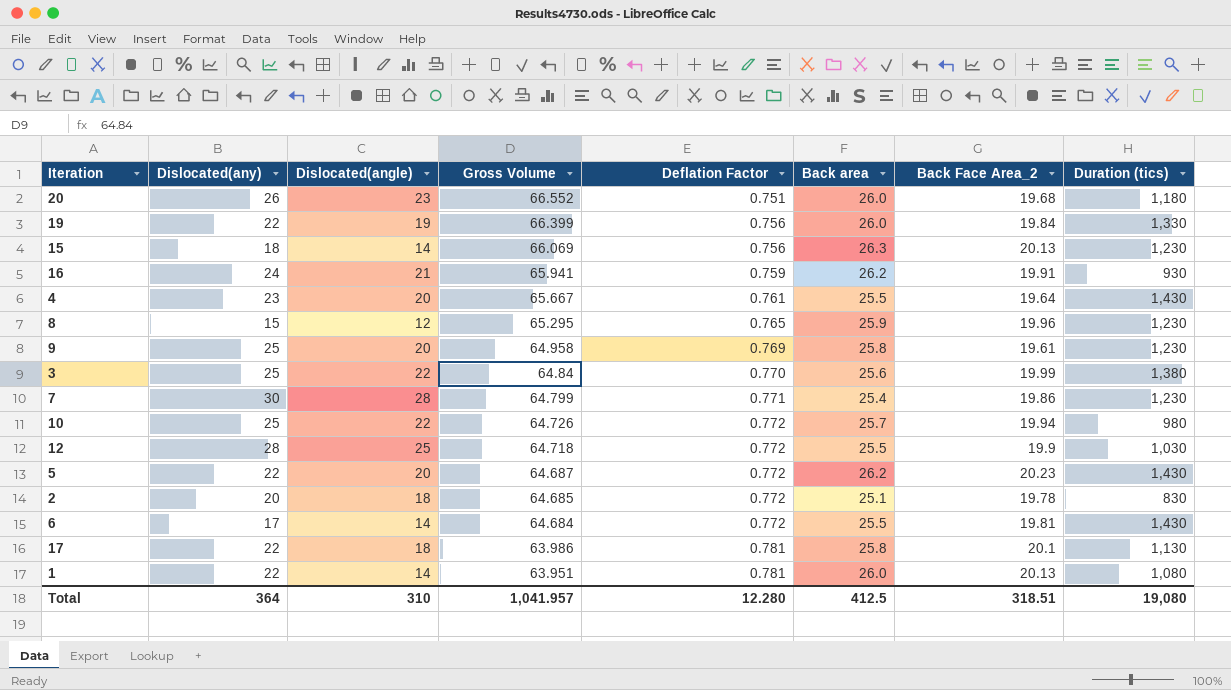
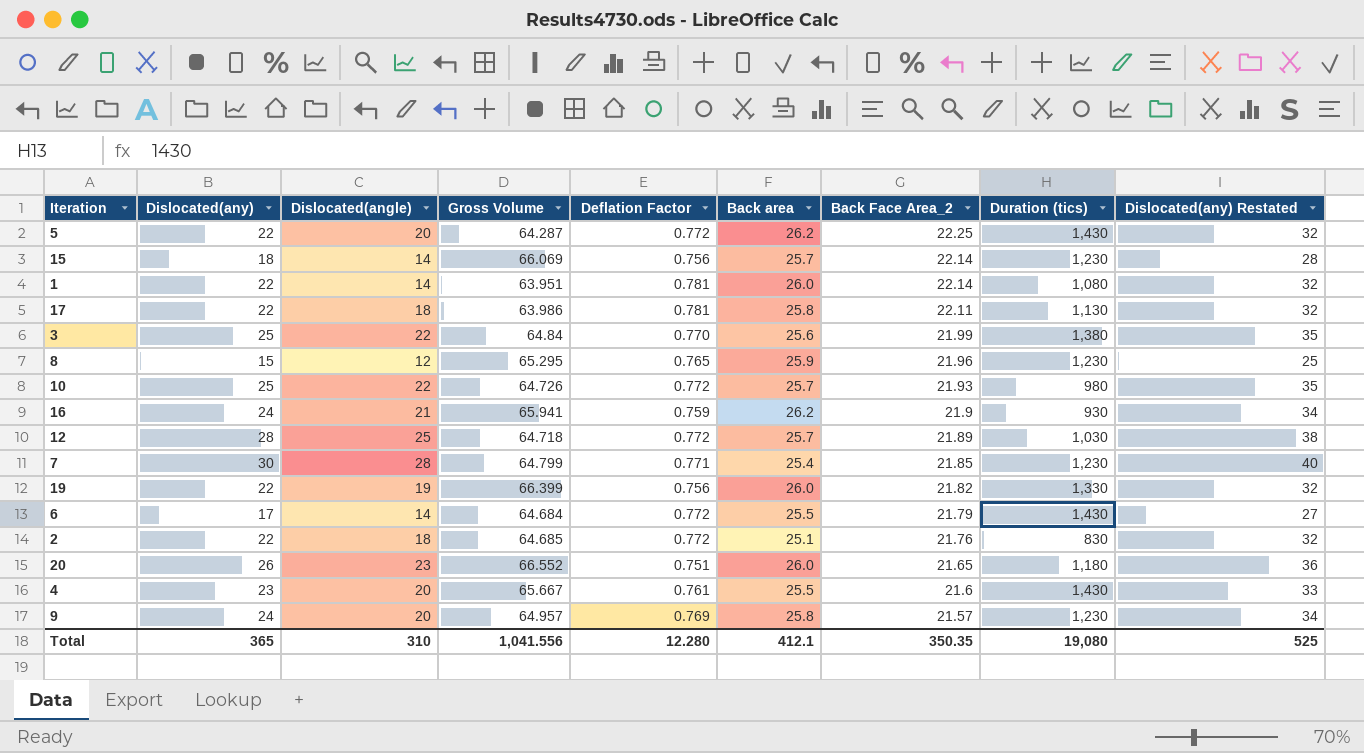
row order: Gross Volume descending -> Back Face Area_2 descending
column Dislocated(any) Restated | formula: none -> [Dislocated(any)] + 10
5 | Gross Volume: 64.687 -> 64.287
5 | Back Face Area_2: 20.23 -> 22.25
15 | Back area: 26.3 -> 25.7
15 | Back Face Area_2: 20.13 -> 22.14
1 | Back Face Area_2: 20.13 -> 22.14
17 | Back Face Area_2: 20.1 -> 22.11
3 | Back Face Area_2: 19.99 -> 21.99
8 | Back Face Area_2: 19.96 -> 21.96
10 | Back Face Area_2: 19.94 -> 21.93
16 | Back Face Area_2: 19.91 -> 21.9
12 | Back area: 25.5 -> 25.7
12 | Back Face Area_2: 19.9 -> 21.89
7 | Back Face Area_2: 19.86 -> 21.85
19 | Back Face Area_2: 19.84 -> 21.82
6 | Back Face Area_2: 19.81 -> 21.79
2 | Dislocated(any): 20 -> 22
2 | Back Face Area_2: 19.78 -> 21.76
20 | Back Face Area_2: 19.68 -> 21.65
4 | Back Face Area_2: 19.64 -> 21.6
9 | Dislocated(any): 25 -> 24
9 | Gross Volume: 64.958 -> 64.957
9 | Back Face Area_2: 19.61 -> 21.57
Total | Dislocated(any): 364 -> 365
Total | Gross Volume: 1,041.957 -> 1,041.556
Total | Back area: 412.5 -> 412.1
Total | Back Face Area_2: 318.51 -> 350.35

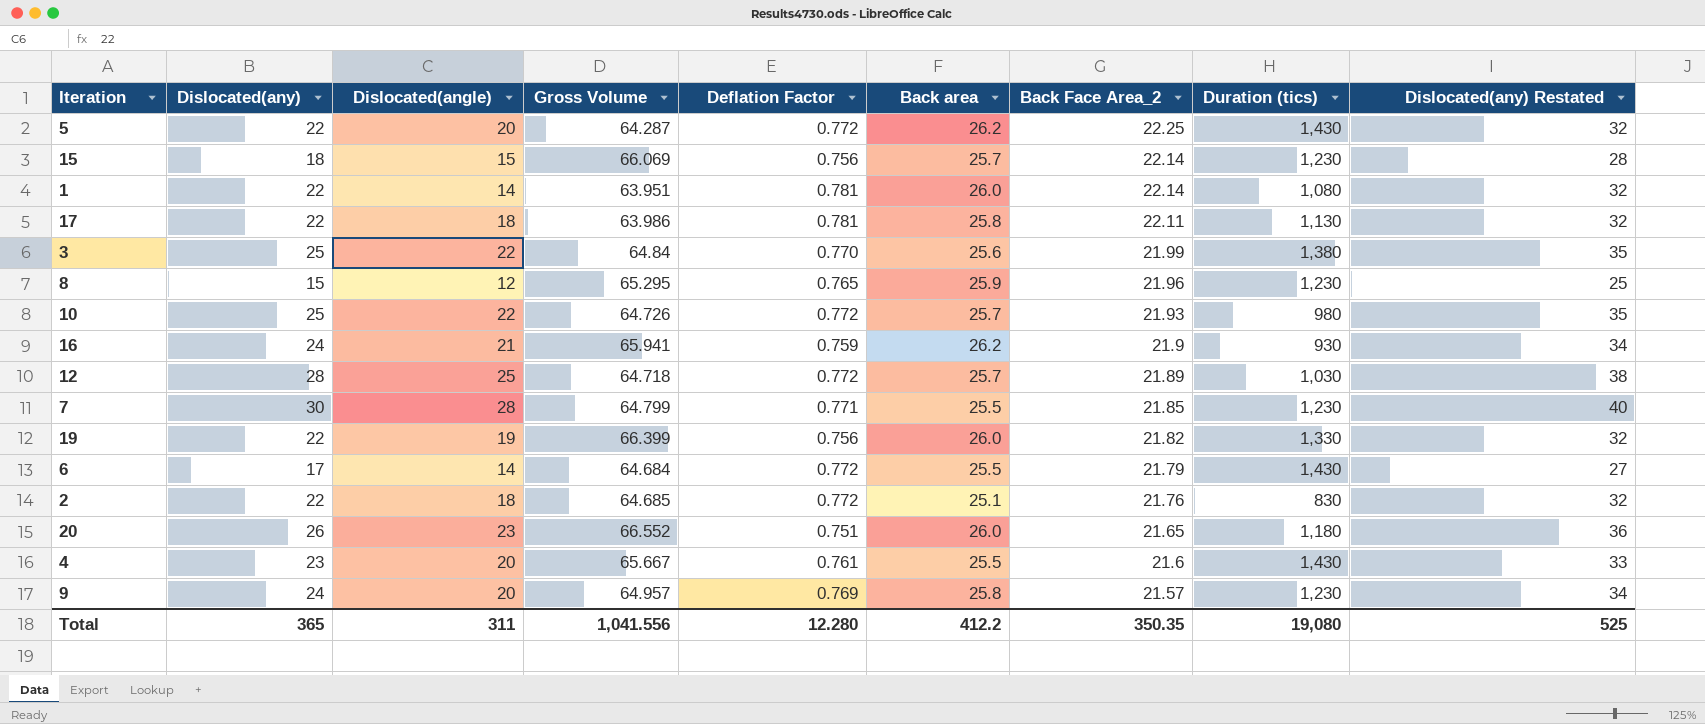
15 | Dislocated(angle): 14 -> 15
7 | Back area: 25.4 -> 25.5
Total | Dislocated(angle): 310 -> 311
Total | Back area: 412.1 -> 412.2

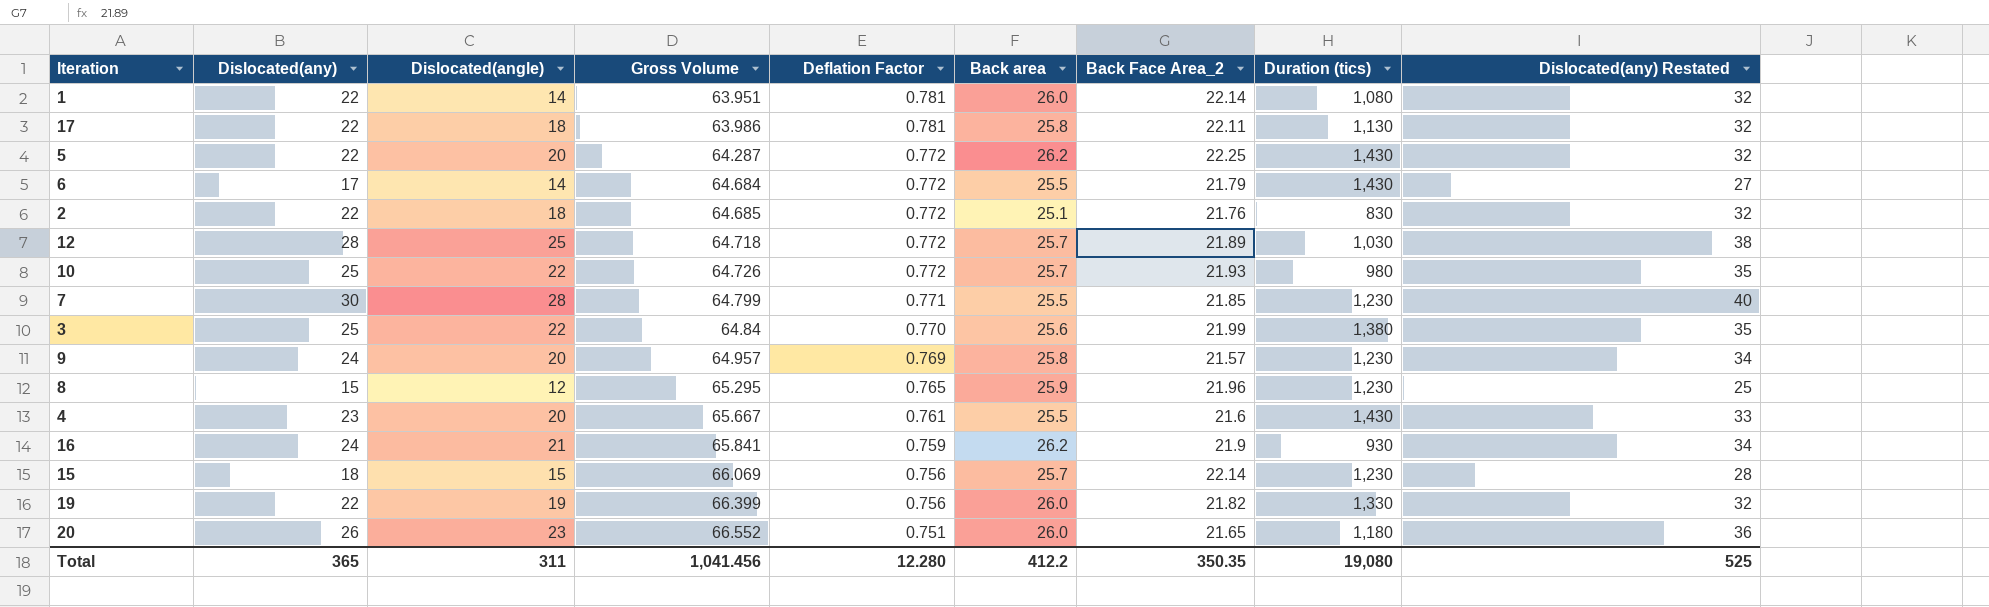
row order: Back Face Area_2 descending -> Gross Volume ascending
16 | Gross Volume: 65.941 -> 65.841
Total | Gross Volume: 1,041.556 -> 1,041.456

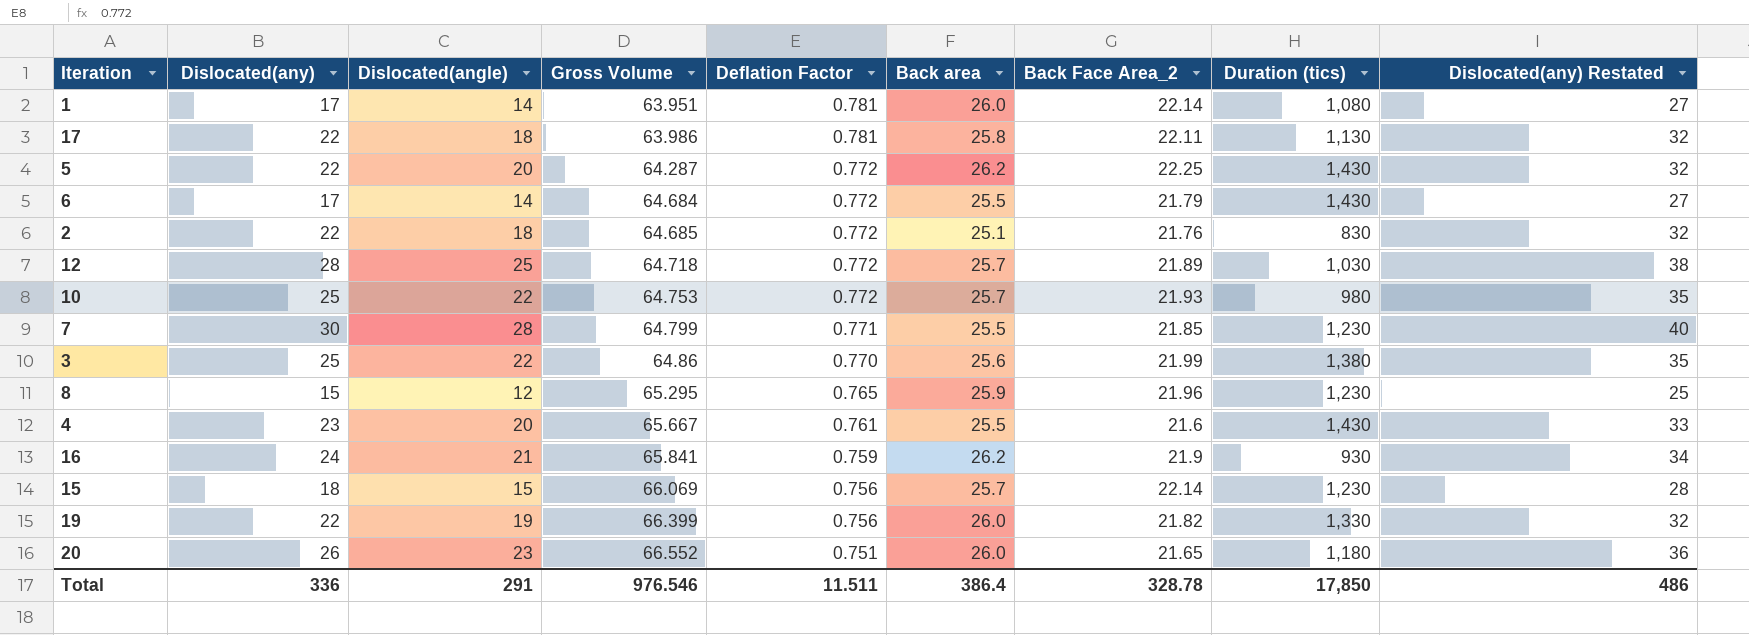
row 9: 24 | 20 | 64.957 | 0.769 | 25.8 | 21.57 | 1,230 | 34 -> none
1 | Dislocated(any): 22 -> 17
1 | Dislocated(any) Restated: 32 -> 27
10 | Gross Volume: 64.726 -> 64.753
3 | Gross Volume: 64.84 -> 64.86
Total | Dislocated(any): 365 -> 336
Total | Dislocated(angle): 311 -> 291
Total | Gross Volume: 1,041.456 -> 976.546
Total | Deflation Factor: 12.280 -> 11.511
Total | Back area: 412.2 -> 386.4
Total | Back Face Area_2: 350.35 -> 328.78
Total | Duration (tics): 19,080 -> 17,850
Total | Dislocated(any) Restated: 525 -> 486

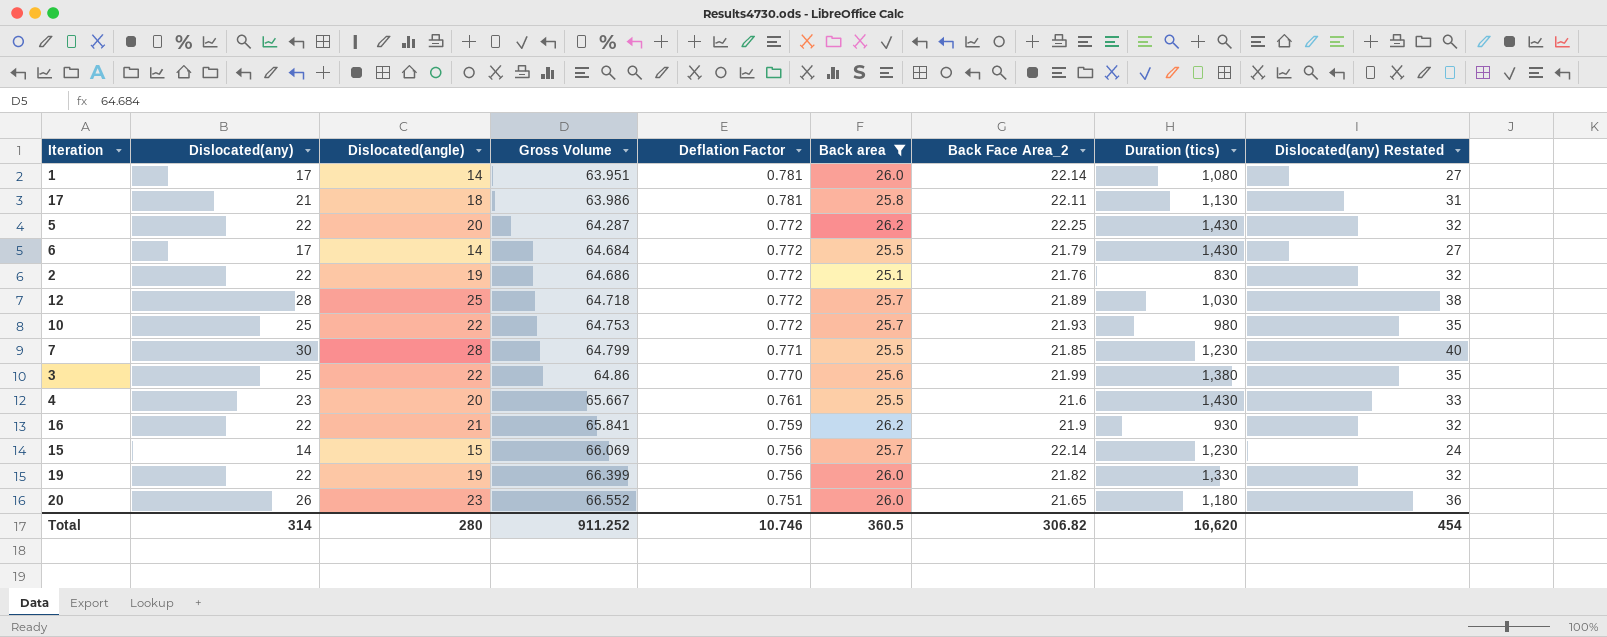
filter: none -> Back area != 25.9
17 | Dislocated(any): 22 -> 21
17 | Dislocated(any) Restated: 32 -> 31
2 | Dislocated(angle): 18 -> 19
2 | Gross Volume: 64.685 -> 64.686
16 | Dislocated(any): 24 -> 22
16 | Dislocated(any) Restated: 34 -> 32
15 | Dislocated(any): 18 -> 14
15 | Dislocated(any) Restated: 28 -> 24
Total | Dislocated(any): 336 -> 314
Total | Dislocated(angle): 291 -> 280
Total | Gross Volume: 976.546 -> 911.252
Total | Deflation Factor: 11.511 -> 10.746
Total | Back area: 386.4 -> 360.5
Total | Back Face Area_2: 328.78 -> 306.82
Total | Duration (tics): 17,850 -> 16,620
Total | Dislocated(any) Restated: 486 -> 454

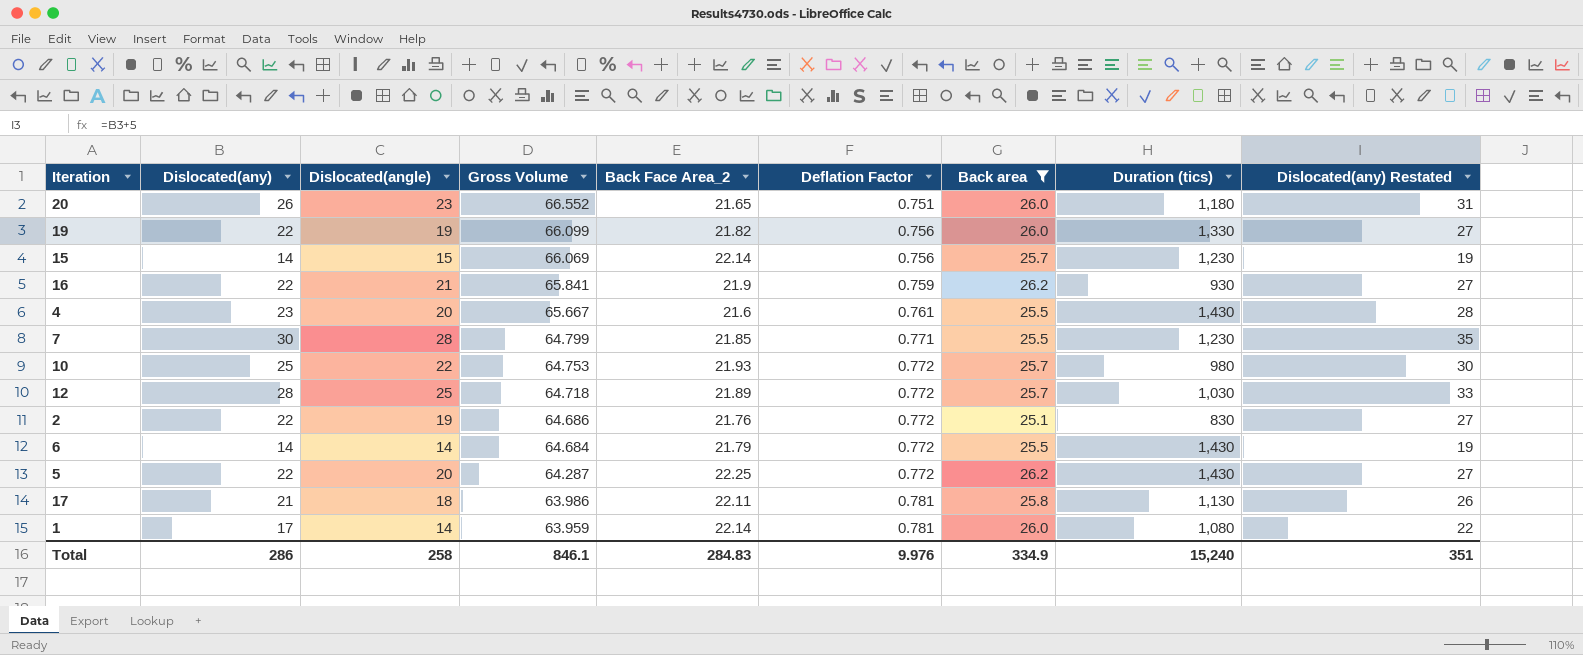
row order: Gross Volume ascending -> Gross Volume descending
column Back Face Area_2 | position: 7 -> 5
column Dislocated(any) Restated | formula: [Dislocated(any)] + 10 -> [Dislocated(any)] + 5
row 3: 25 | 22 | 64.86 | 0.770 | 25.6 | 21.99 | 1,380 | 35 -> none
19 | Gross Volume: 66.399 -> 66.099
6 | Dislocated(any): 17 -> 14
1 | Gross Volume: 63.951 -> 63.959
Total | Dislocated(any): 314 -> 286
Total | Dislocated(angle): 280 -> 258
Total | Gross Volume: 911.252 -> 846.1
Total | Back Face Area_2: 306.82 -> 284.83
Total | Deflation Factor: 10.746 -> 9.976
Total | Back area: 360.5 -> 334.9
Total | Duration (tics): 16,620 -> 15,240
Total | Dislocated(any) Restated: 454 -> 351

